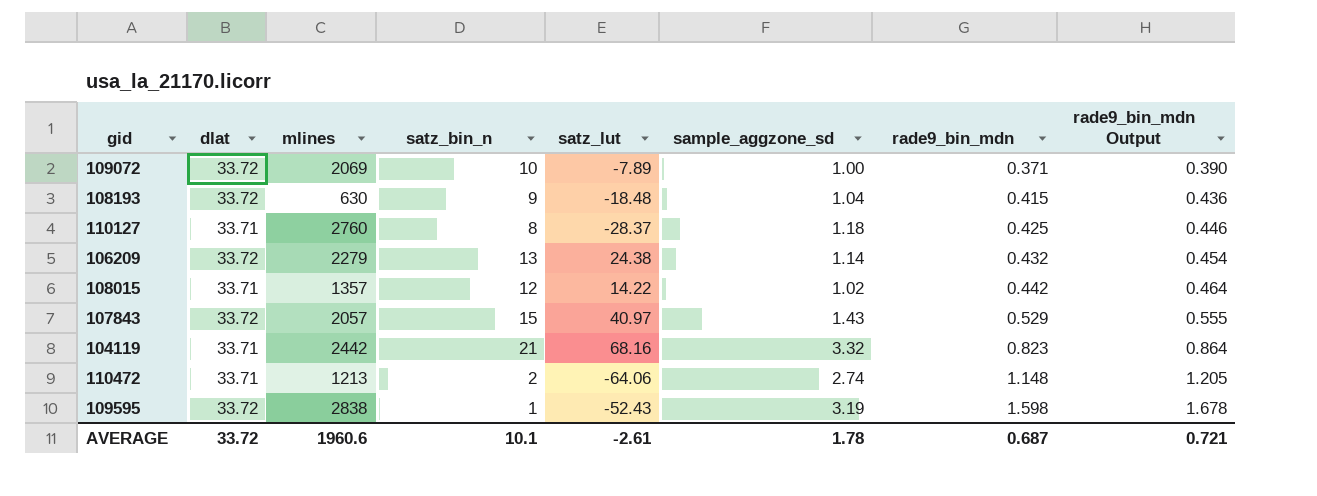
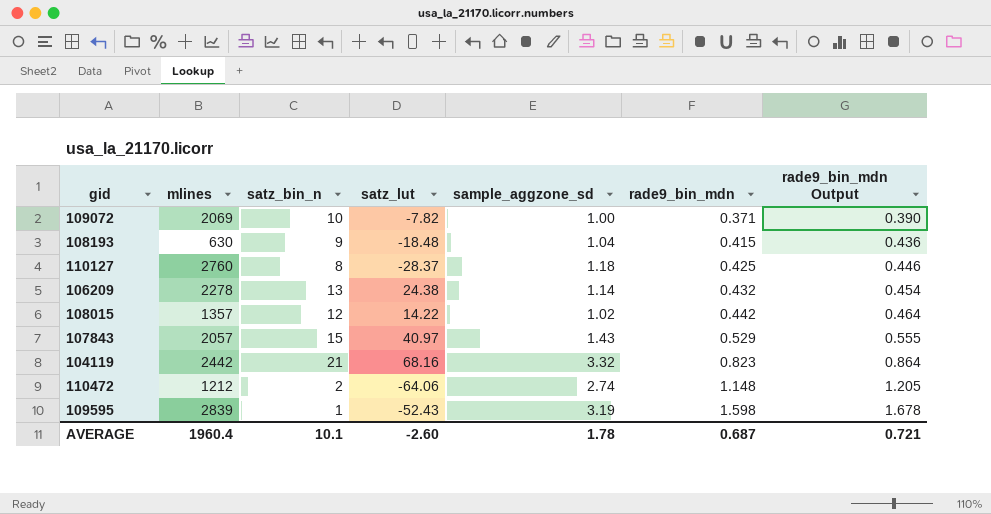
column dlat | position: 2 -> none
109072 | satz_lut: -7.89 -> -7.82
106209 | mlines: 2279 -> 2278
110472 | mlines: 1213 -> 1212
109595 | mlines: 2838 -> 2839
AVERAGE | mlines: 1960.6 -> 1960.4
AVERAGE | satz_lut: -2.61 -> -2.60

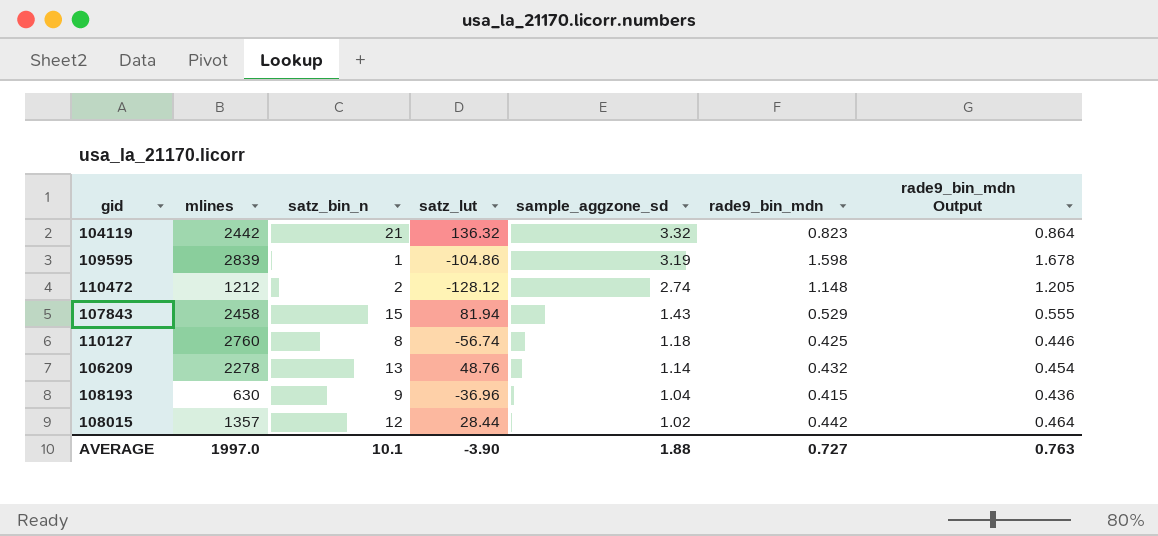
row order: rade9_bin_mdn ascending -> sample_aggzone_sd descending
row 109072: 2069 | 10 | -7.82 | 1.00 | 0.371 | 0.390 -> none
104119 | satz_lut: 68.16 -> 136.32
109595 | satz_lut: -52.43 -> -104.86
110472 | satz_lut: -64.06 -> -128.12
107843 | mlines: 2057 -> 2458
107843 | satz_lut: 40.97 -> 81.94
110127 | satz_lut: -28.37 -> -56.74
106209 | satz_lut: 24.38 -> 48.76
108193 | satz_lut: -18.48 -> -36.96
108015 | satz_lut: 14.22 -> 28.44
AVERAGE | mlines: 1960.4 -> 1997.0
AVERAGE | satz_lut: -2.60 -> -3.90
AVERAGE | sample_aggzone_sd: 1.78 -> 1.88
AVERAGE | rade9_bin_mdn: 0.687 -> 0.727
AVERAGE | rade9_bin_mdn Output: 0.721 -> 0.763

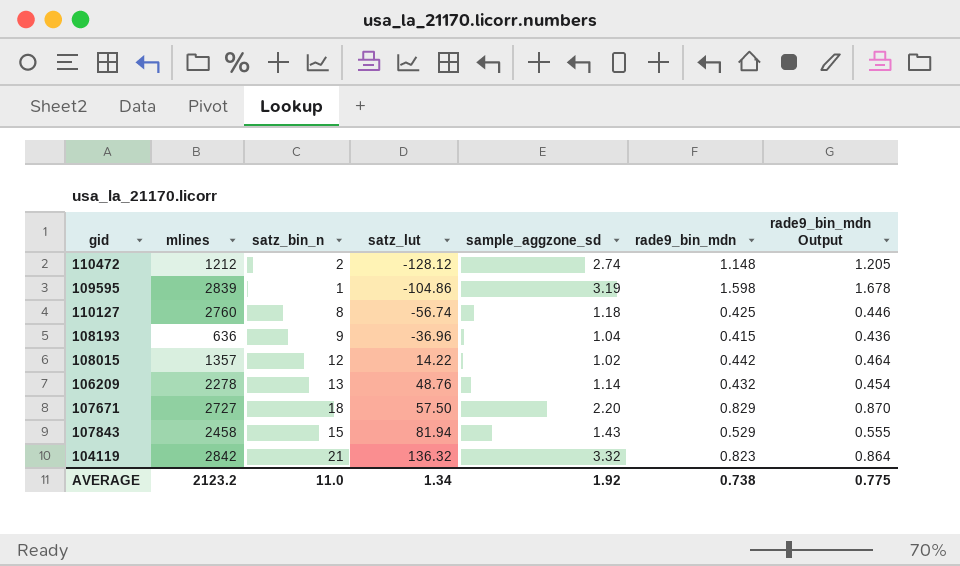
row order: sample_aggzone_sd descending -> satz_lut ascending
108193 | mlines: 630 -> 636
108015 | satz_lut: 28.44 -> 14.22
row 107671: none -> 2727 | 18 | 57.50 | 2.20 | 0.829 | 0.870
104119 | mlines: 2442 -> 2842
AVERAGE | mlines: 1997.0 -> 2123.2
AVERAGE | satz_bin_n: 10.1 -> 11.0
AVERAGE | satz_lut: -3.90 -> 1.34
AVERAGE | sample_aggzone_sd: 1.88 -> 1.92
AVERAGE | rade9_bin_mdn: 0.727 -> 0.738
AVERAGE | rade9_bin_mdn Output: 0.763 -> 0.775

